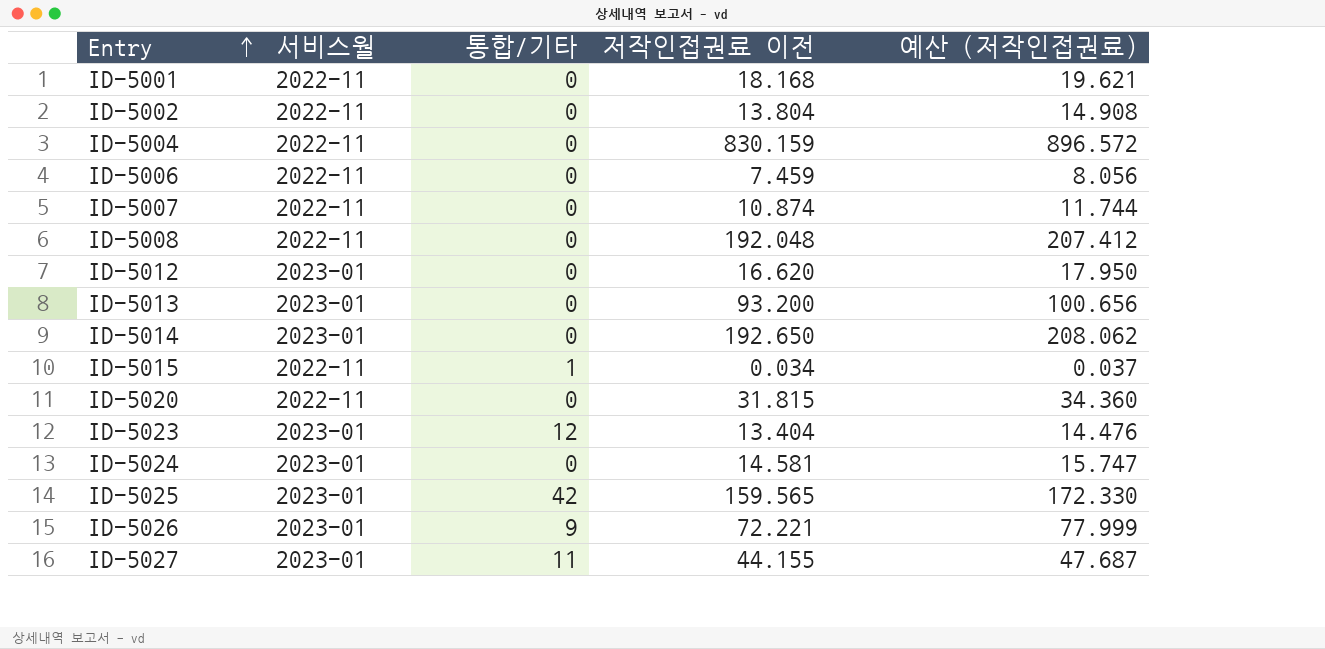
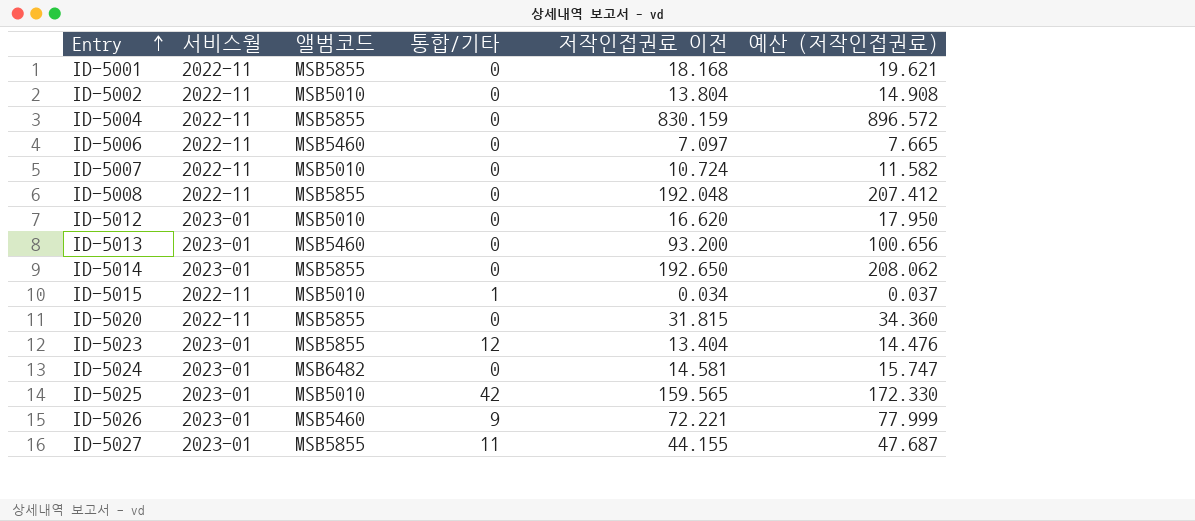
column 앨범코드 | position: none -> 3
ID-5006 | 저작인접권료 이전: 7.459 -> 7.097
ID-5006 | 예산 (저작인접권료): 8.056 -> 7.665
ID-5007 | 저작인접권료 이전: 10.874 -> 10.724
ID-5007 | 예산 (저작인접권료): 11.744 -> 11.582

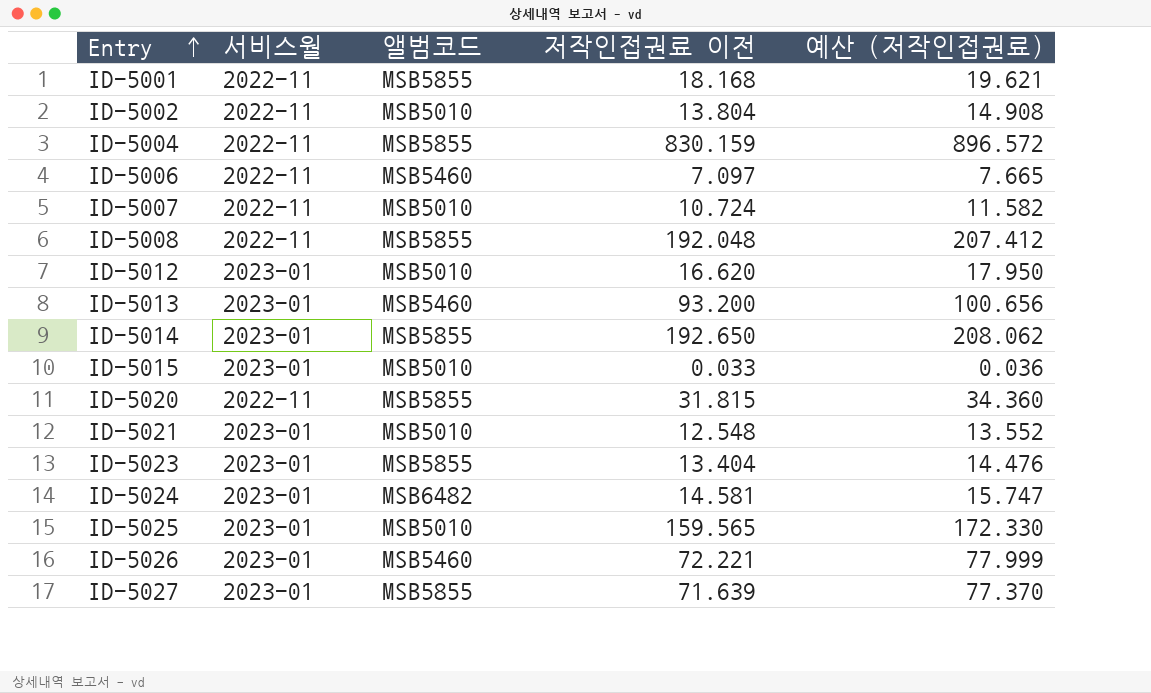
column 통합/기타 | position: 4 -> none
ID-5015 | 서비스월: 2022-11 -> 2023-01
ID-5015 | 저작인접권료 이전: 0.034 -> 0.033
ID-5015 | 예산 (저작인접권료): 0.037 -> 0.036
row ID-5021: none -> 2023-01 | MSB5010 | 12.548 | 13.552
ID-5027 | 저작인접권료 이전: 44.155 -> 71.639
ID-5027 | 예산 (저작인접권료): 47.687 -> 77.370

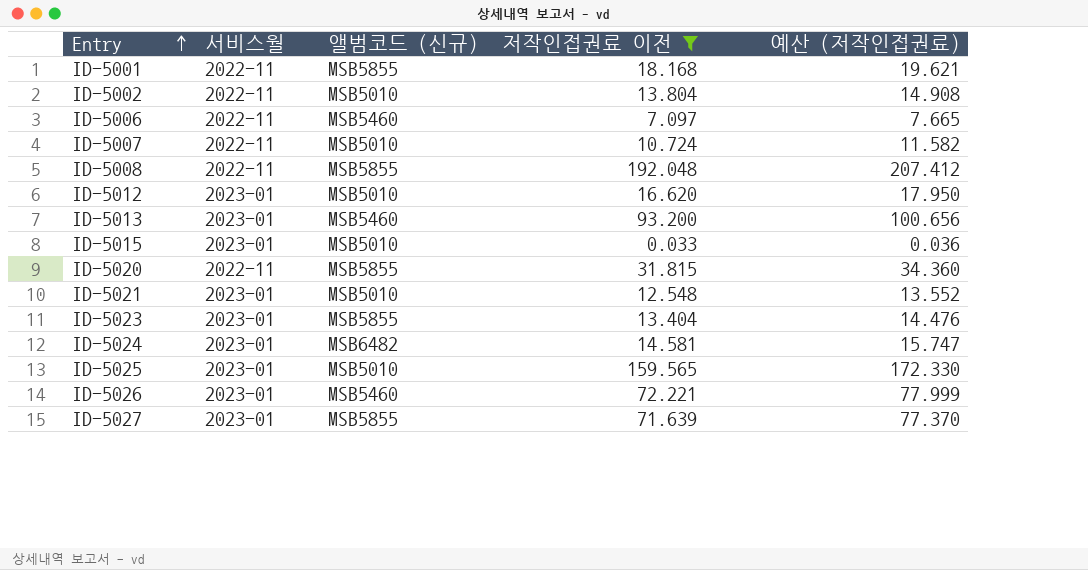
filter: none -> 저작인접권료 이전 <= 192.048
column name: 앨범코드 -> 앨범코드 (신규)

